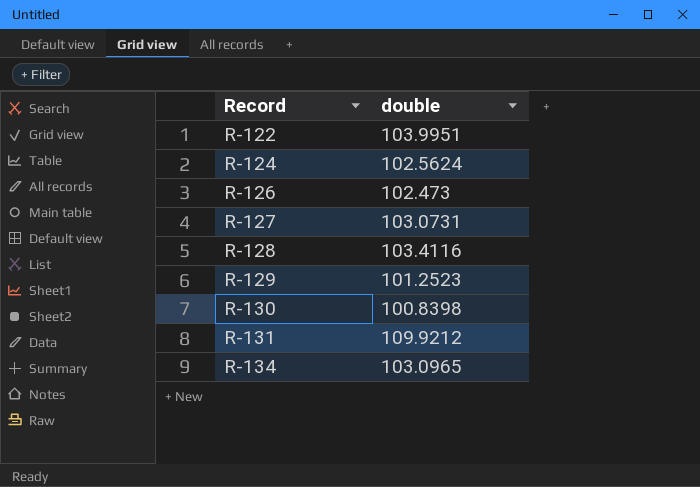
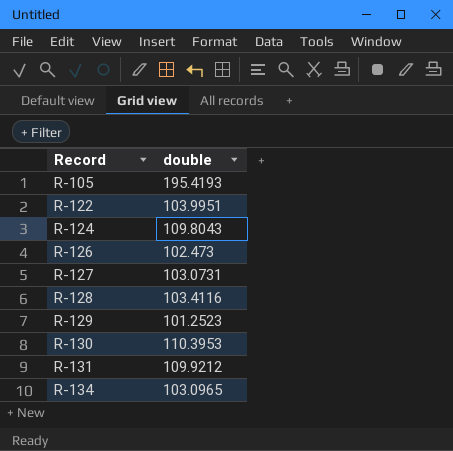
row R-105: none -> 195.4193
R-124 | double: 102.5624 -> 109.8043
R-130 | double: 100.8398 -> 110.3953

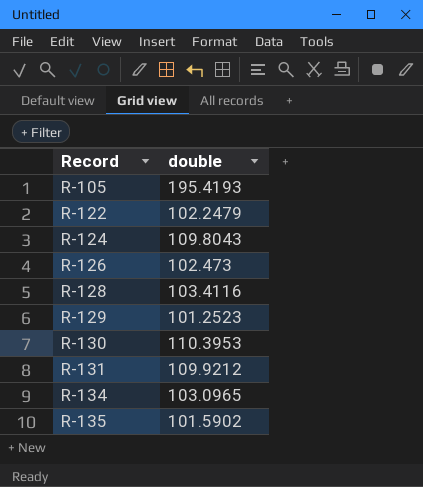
row R-127: 103.0731 -> none
R-122 | double: 103.9951 -> 102.2479
row R-135: none -> 101.5902

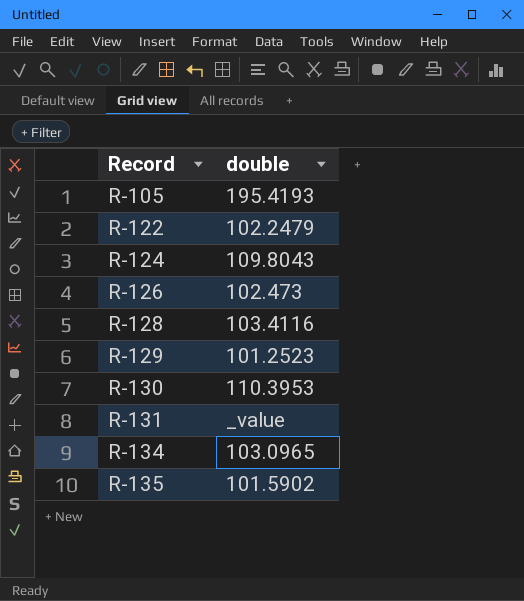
R-131 | double: 109.9212 -> _value

